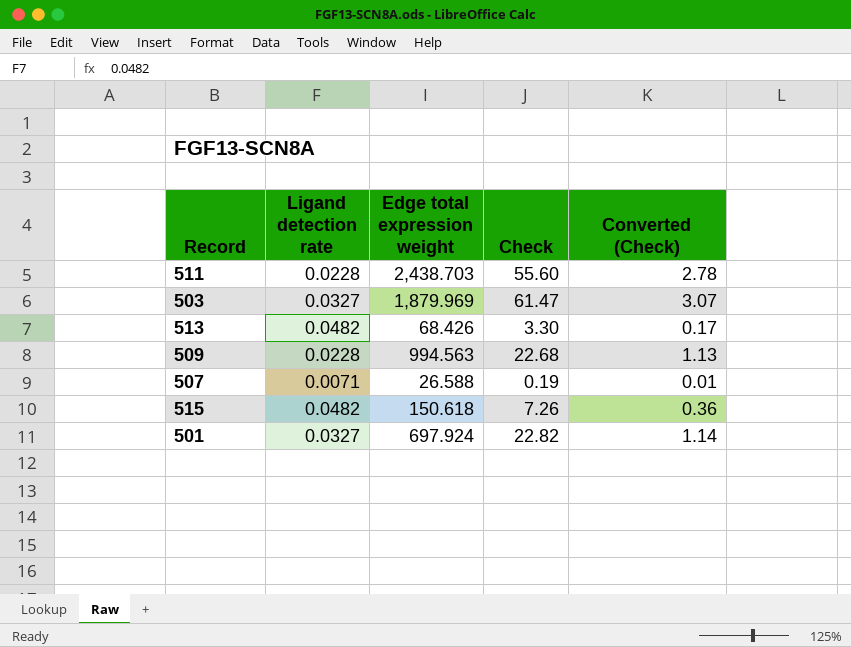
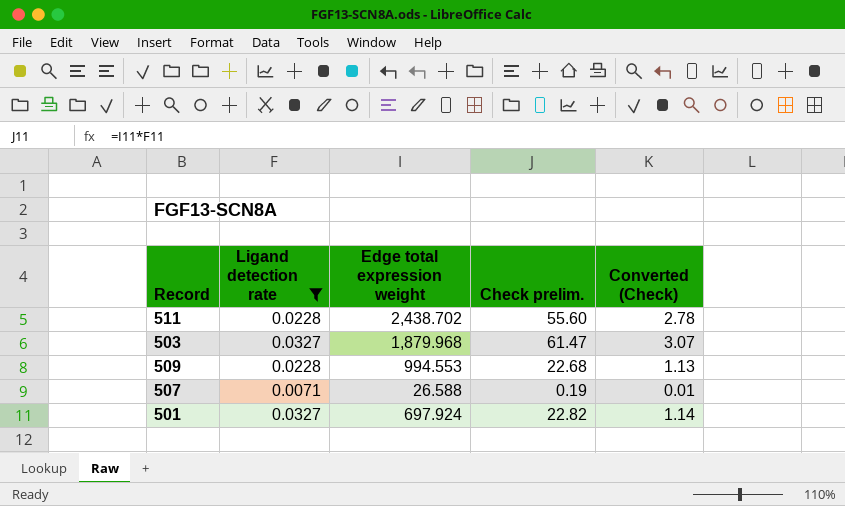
filter: none -> Ligand detection rate != 0.0482
column name: Check -> Check prelim.
511 | Edge total expression weight: 2,438.703 -> 2,438.702
503 | Edge total expression weight: 1,879.969 -> 1,879.968
509 | Edge total expression weight: 994.563 -> 994.553

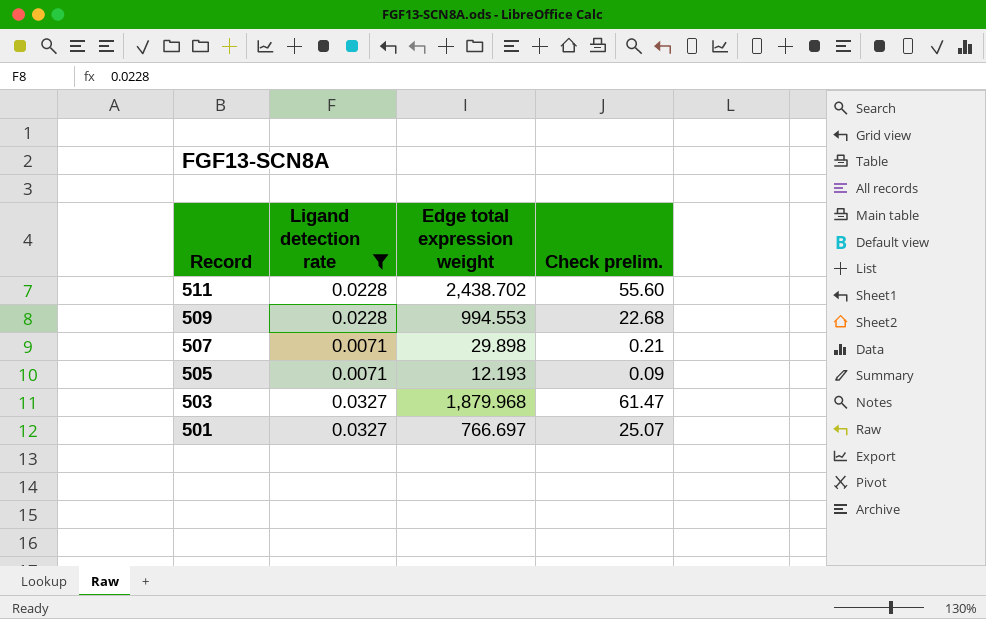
row order: none -> Record descending
column Converted (Check) | formula: [Check prelim.] * 0.05 -> none
507 | Edge total expression weight: 26.588 -> 29.898
507 | Check prelim.: 0.19 -> 0.21
row 505: none -> 0.0071 | 12.193 | 0.09
501 | Edge total expression weight: 697.924 -> 766.697
501 | Check prelim.: 22.82 -> 25.07

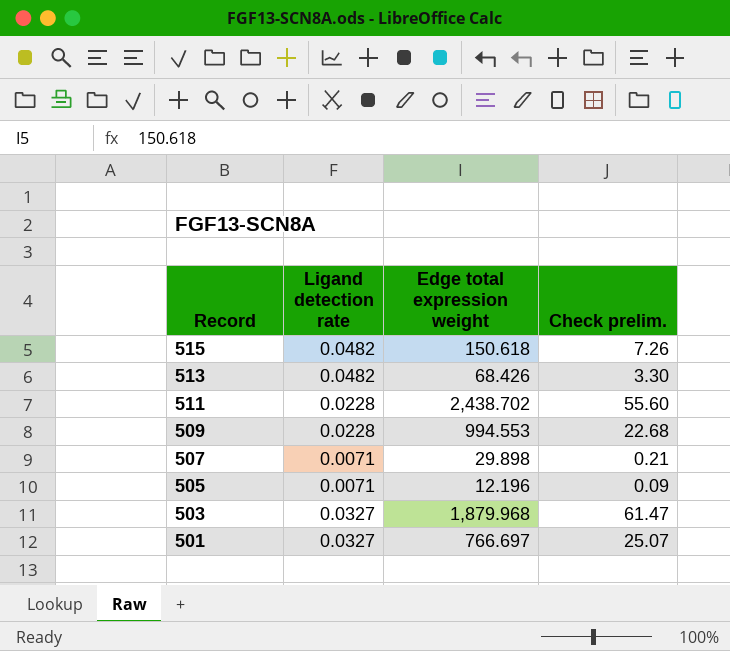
filter: Ligand detection rate != 0.0482 -> none
505 | Edge total expression weight: 12.193 -> 12.196

